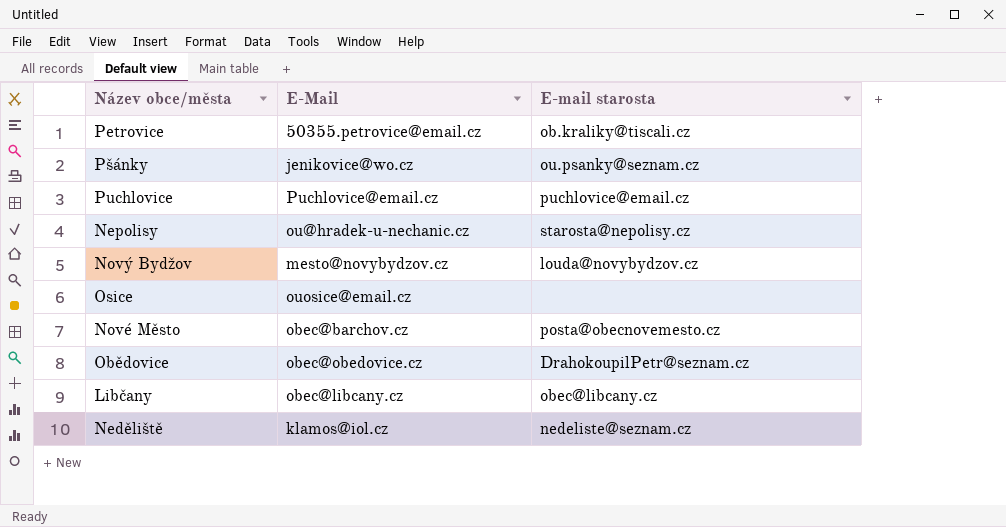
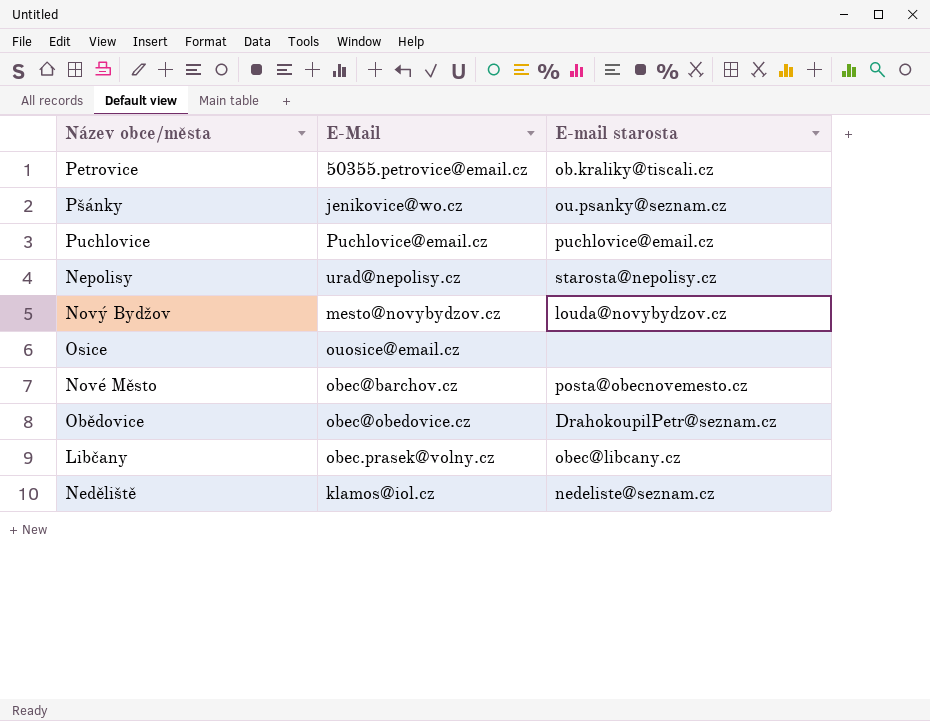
Nepolisy | E-Mail: ou@hradek-u-nechanic.cz -> urad@nepolisy.cz
Libčany | E-Mail: obec@libcany.cz -> obec.prasek@volny.cz

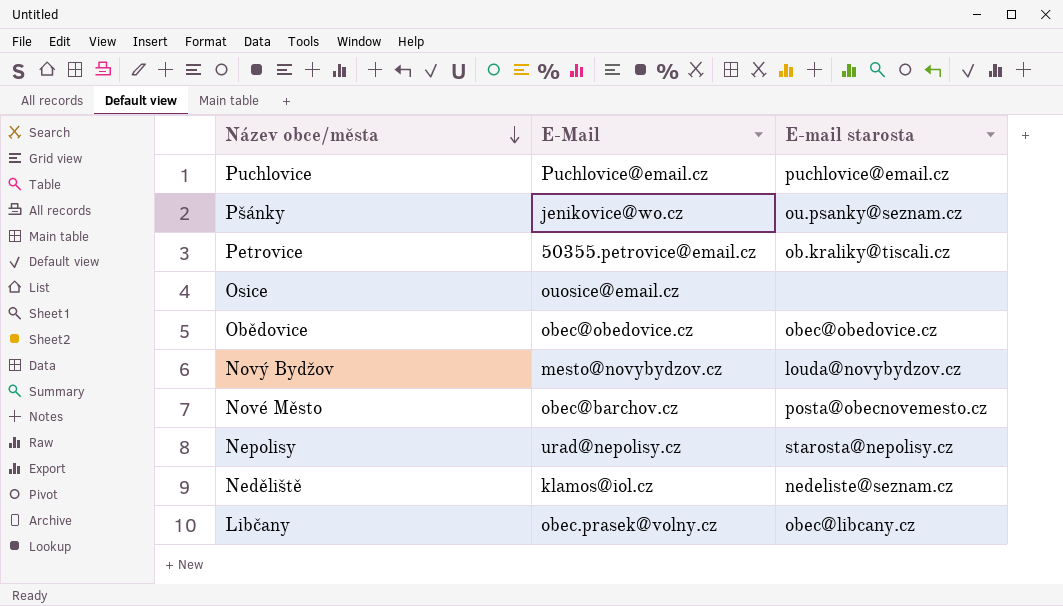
row order: none -> Název obce/města descending
Obědovice | E-mail starosta: DrahokoupilPetr@seznam.cz -> obec@obedovice.cz

